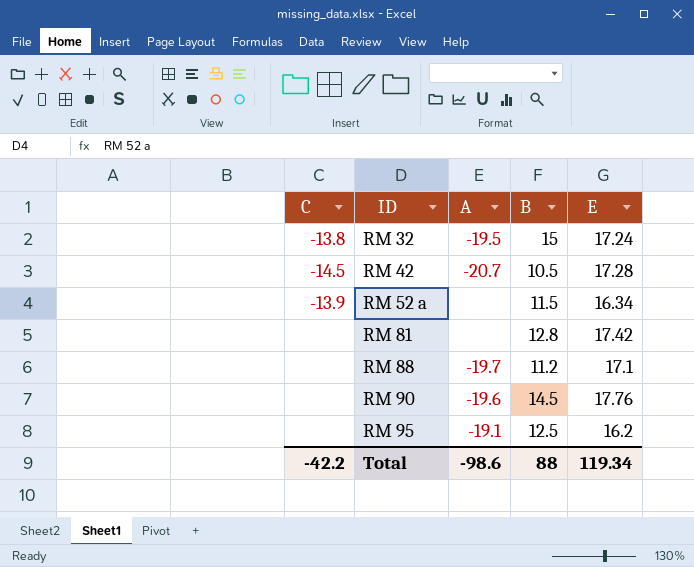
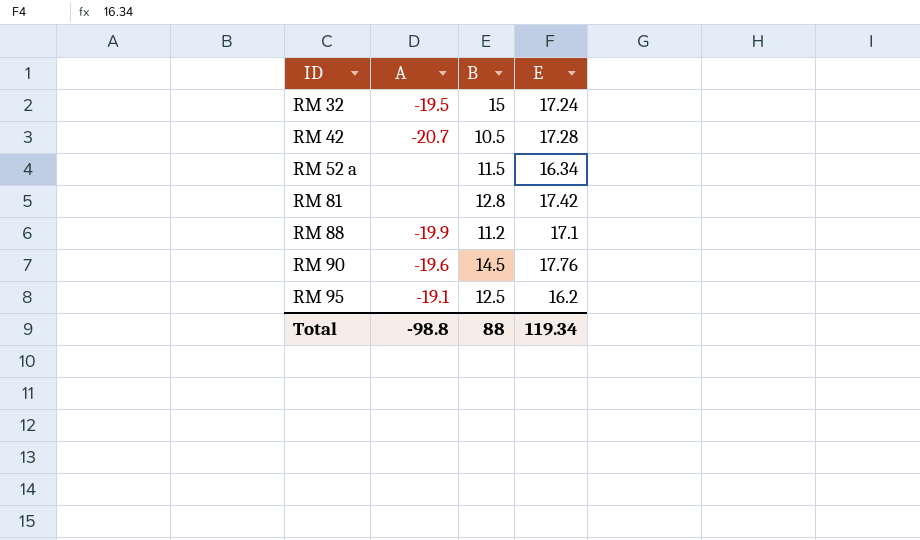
column C | position: 1 -> none
RM 88 | A: -19.7 -> -19.9
Total | A: -98.6 -> -98.8

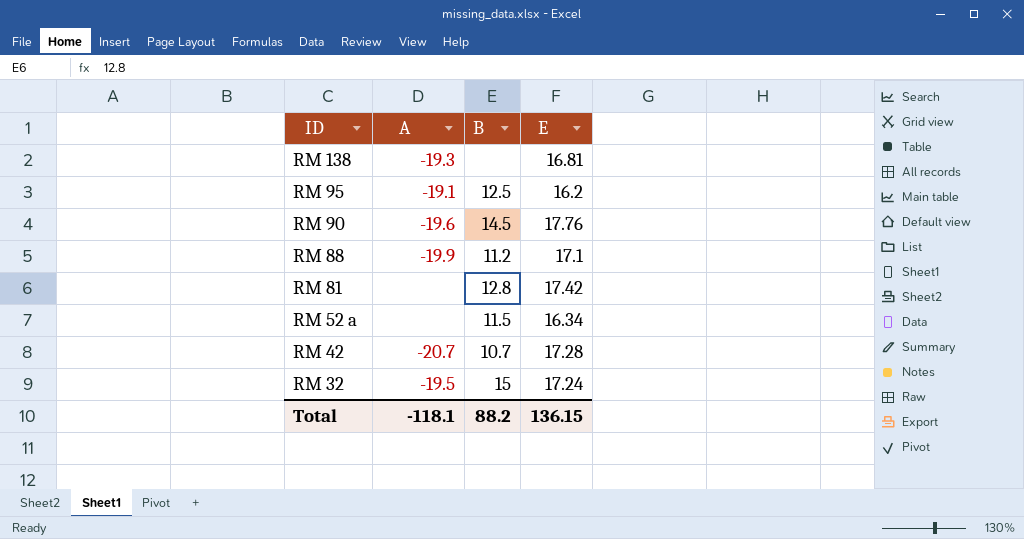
row order: ID ascending -> ID descending
row RM 138: none -> -19.3 | none | 16.81
RM 42 | B: 10.5 -> 10.7
Total | A: -98.8 -> -118.1
Total | B: 88 -> 88.2
Total | E: 119.34 -> 136.15

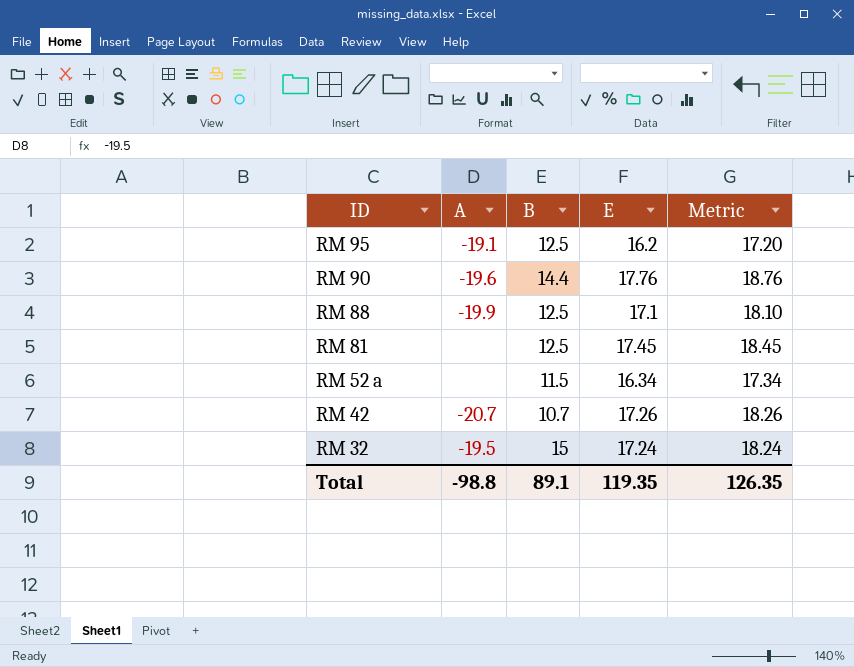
column Metric | formula: none -> [E] + 1
row RM 138: -19.3 | none | 16.81 -> none
RM 90 | B: 14.5 -> 14.4
RM 88 | B: 11.2 -> 12.5
RM 81 | B: 12.8 -> 12.5
RM 81 | E: 17.42 -> 17.45
RM 42 | E: 17.28 -> 17.26
Total | A: -118.1 -> -98.8
Total | B: 88.2 -> 89.1
Total | E: 136.15 -> 119.35

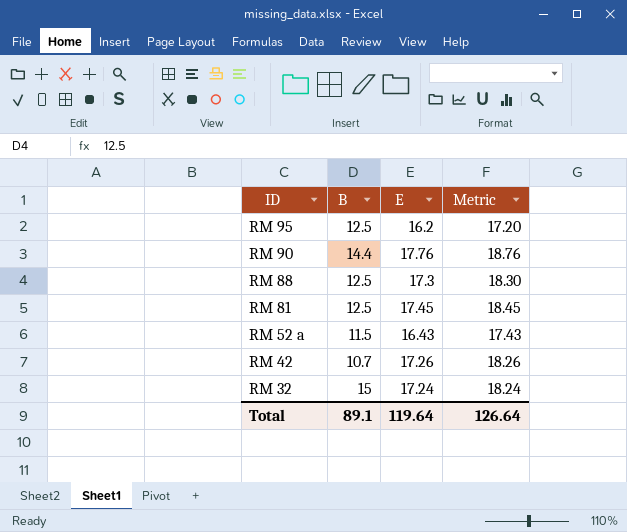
column A | position: 2 -> none
RM 88 | E: 17.1 -> 17.3
RM 88 | Metric: 18.10 -> 18.30
RM 52 a | E: 16.34 -> 16.43
RM 52 a | Metric: 17.34 -> 17.43
Total | E: 119.35 -> 119.64
Total | Metric: 126.35 -> 126.64

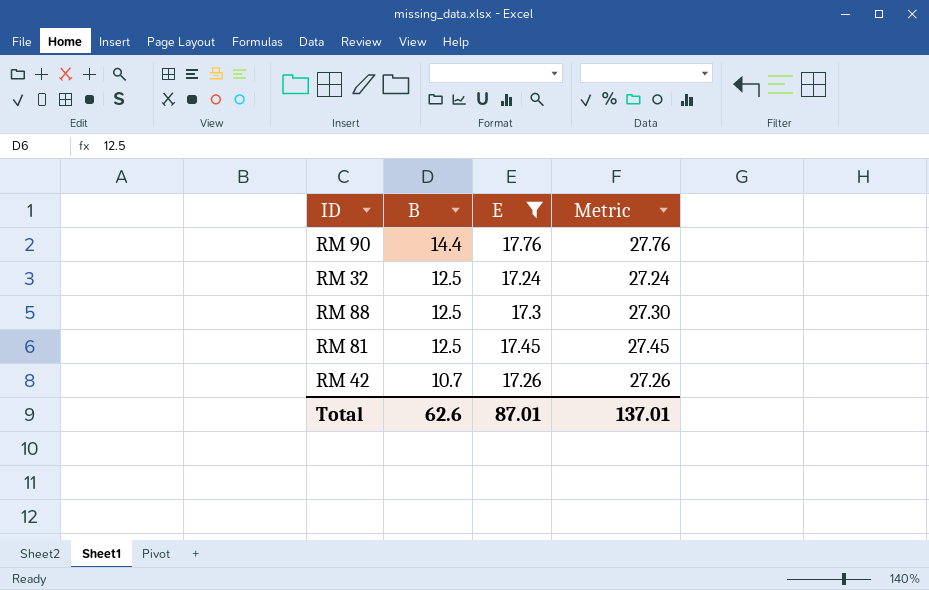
filter: none -> E >= 17.24
row order: ID descending -> B descending
column Metric | formula: [E] + 1 -> [E] + 10
RM 32 | B: 15 -> 12.5
Total | B: 89.1 -> 62.6
Total | E: 119.64 -> 87.01
Total | Metric: 126.64 -> 137.01

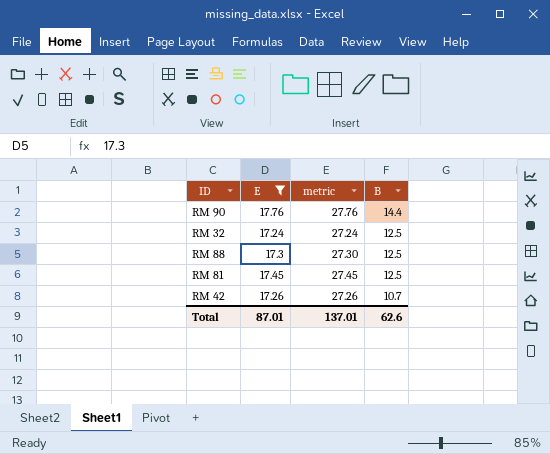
column name: Metric -> metric
column B | position: 2 -> 4

